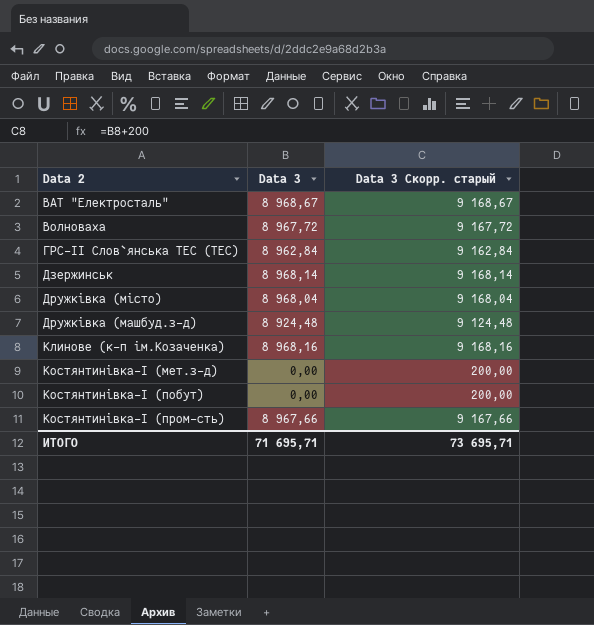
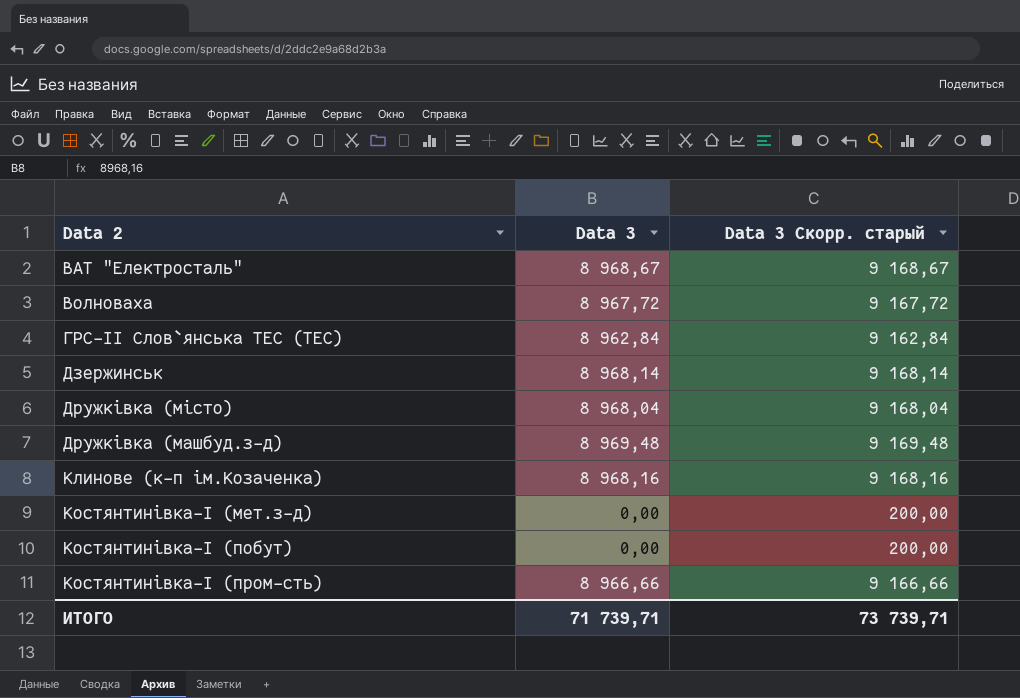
Дружківка (машбуд.з-д) | Data 3: 8 924,48 -> 8 969,48
Дружківка (машбуд.з-д) | Data 3 Скорр. старый: 9 124,48 -> 9 169,48
Костянтинівка-І (пром-сть) | Data 3: 8 967,66 -> 8 966,66
Костянтинівка-І (пром-сть) | Data 3 Скорр. старый: 9 167,66 -> 9 166,66
ИТОГО | Data 3: 71 695,71 -> 71 739,71
ИТОГО | Data 3 Скорр. старый: 73 695,71 -> 73 739,71

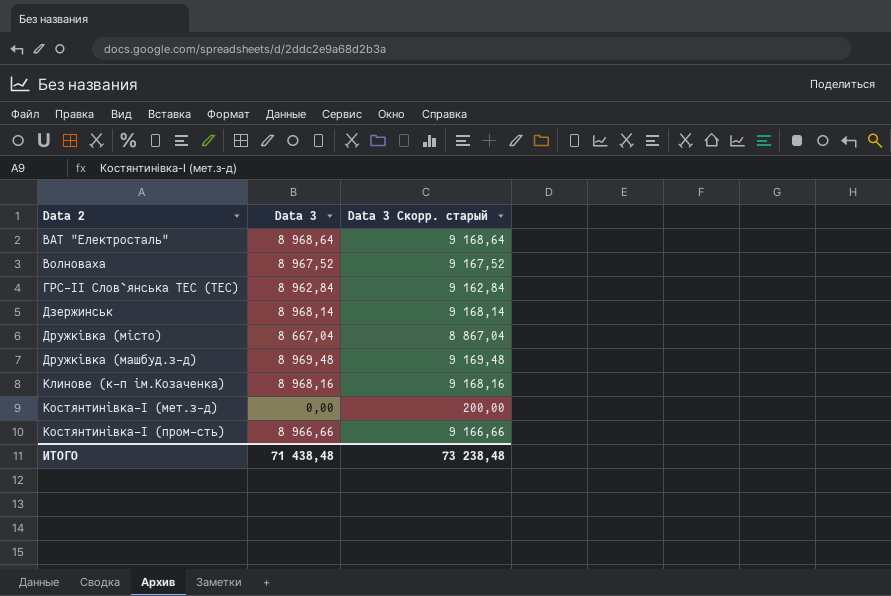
row Костянтинівка-І (побут): 0,00 | 200,00 -> none
ВАТ "Електросталь" | Data 3: 8 968,67 -> 8 968,64
ВАТ "Електросталь" | Data 3 Скорр. старый: 9 168,67 -> 9 168,64
Волноваха | Data 3: 8 967,72 -> 8 967,52
Волноваха | Data 3 Скорр. старый: 9 167,72 -> 9 167,52
Дружківка (місто) | Data 3: 8 968,04 -> 8 667,04
Дружківка (місто) | Data 3 Скорр. старый: 9 168,04 -> 8 867,04
ИТОГО | Data 3: 71 739,71 -> 71 438,48
ИТОГО | Data 3 Скорр. старый: 73 739,71 -> 73 238,48

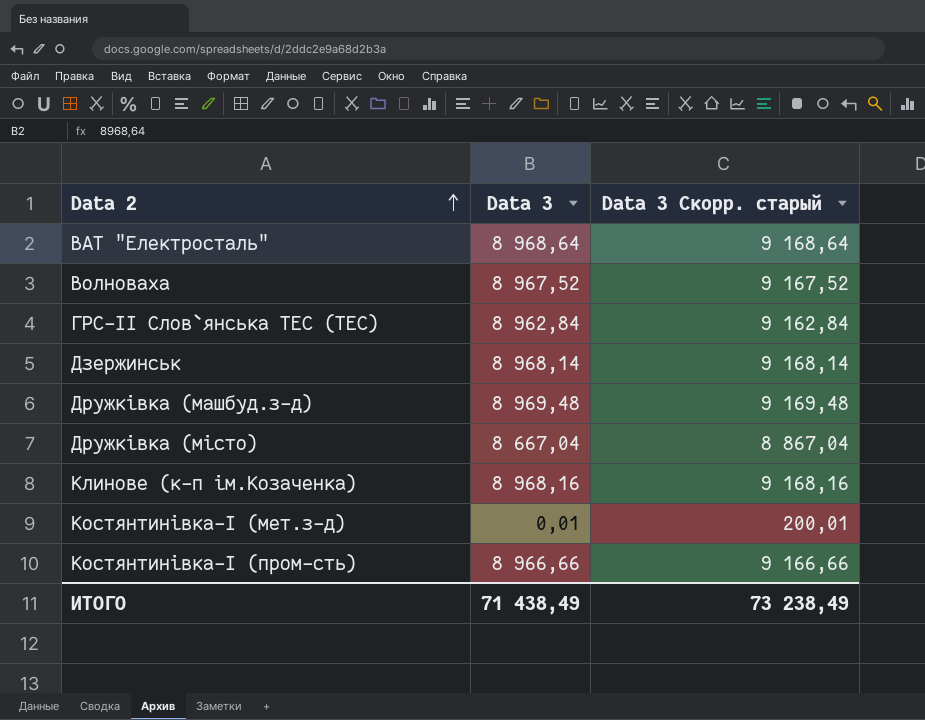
row order: none -> Data 2 ascending
Костянтинівка-І (мет.з-д) | Data 3: 0,00 -> 0,01
Костянтинівка-І (мет.з-д) | Data 3 Скорр. старый: 200,00 -> 200,01
ИТОГО | Data 3: 71 438,48 -> 71 438,49
ИТОГО | Data 3 Скорр. старый: 73 238,48 -> 73 238,49

